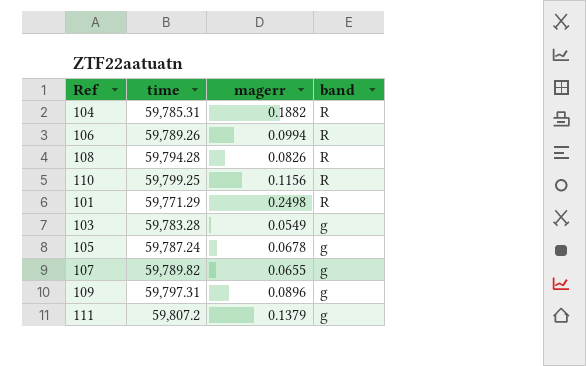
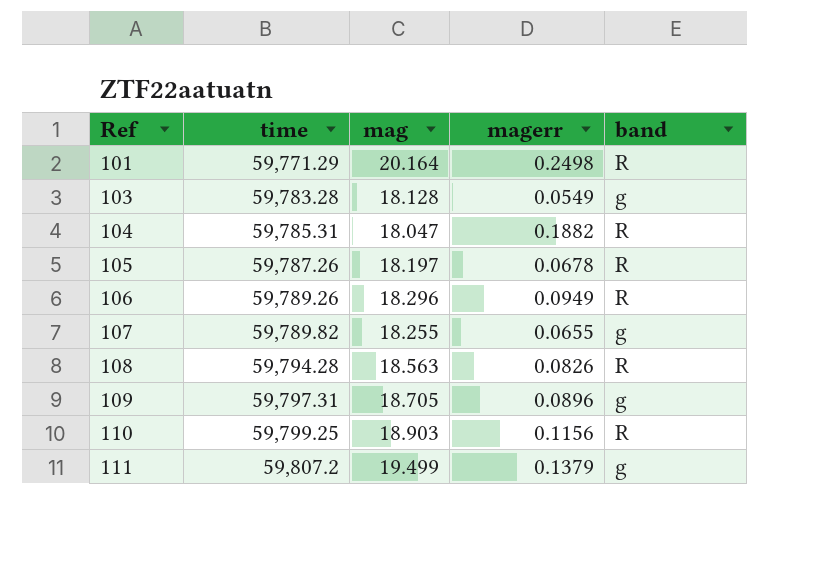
row order: band descending -> Ref ascending
column mag | position: none -> 3
105 | time: 59,787.24 -> 59,787.26
105 | band: g -> R
106 | magerr: 0.0994 -> 0.0949

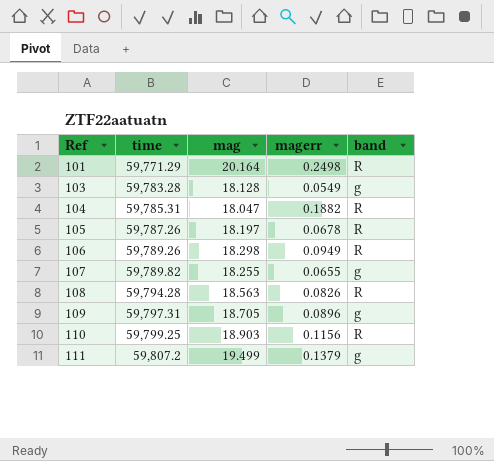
106 | mag: 18.296 -> 18.298

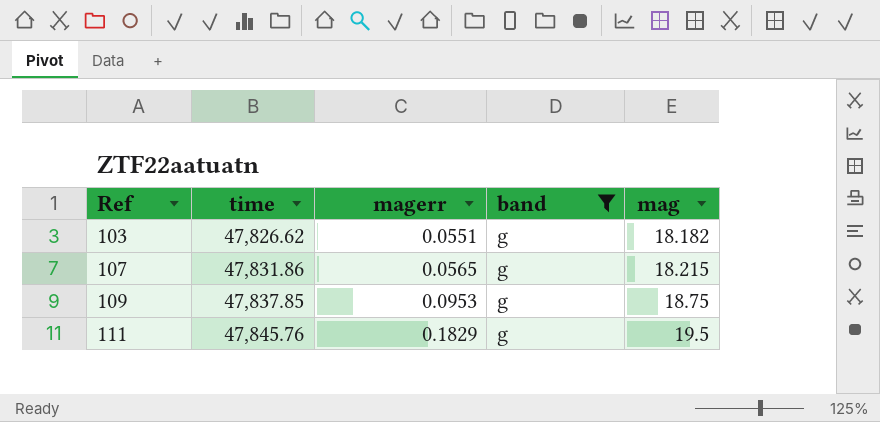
filter: none -> band = g
column mag | position: 3 -> 5
103 | time: 59,783.28 -> 47,826.62
103 | magerr: 0.0549 -> 0.0551
103 | mag: 18.128 -> 18.182
107 | time: 59,789.82 -> 47,831.86
107 | magerr: 0.0655 -> 0.0565
107 | mag: 18.255 -> 18.215
109 | time: 59,797.31 -> 47,837.85
109 | magerr: 0.0896 -> 0.0953
109 | mag: 18.705 -> 18.75
111 | time: 59,807.2 -> 47,845.76
111 | magerr: 0.1379 -> 0.1829
111 | mag: 19.499 -> 19.5

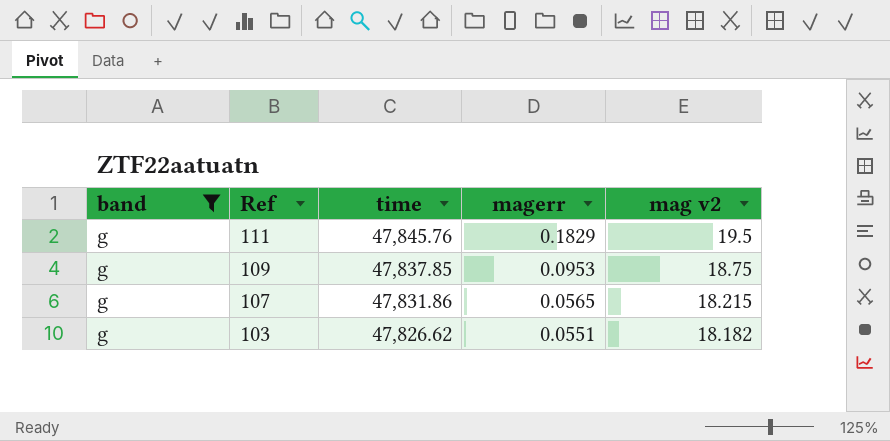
row order: Ref ascending -> Ref descending
column band | position: 4 -> 1
column name: mag -> mag v2

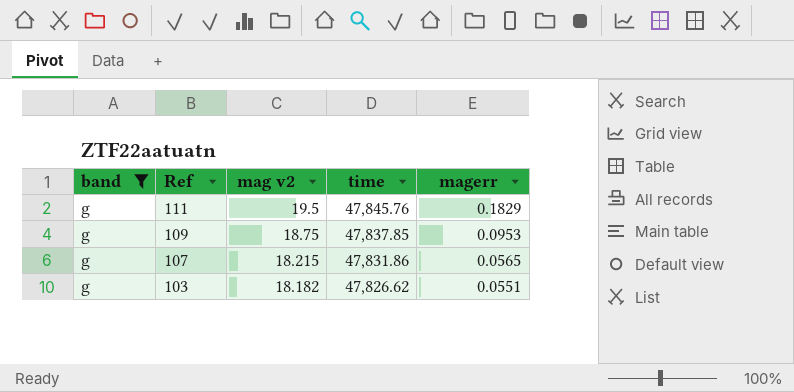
column mag v2 | position: 5 -> 3

